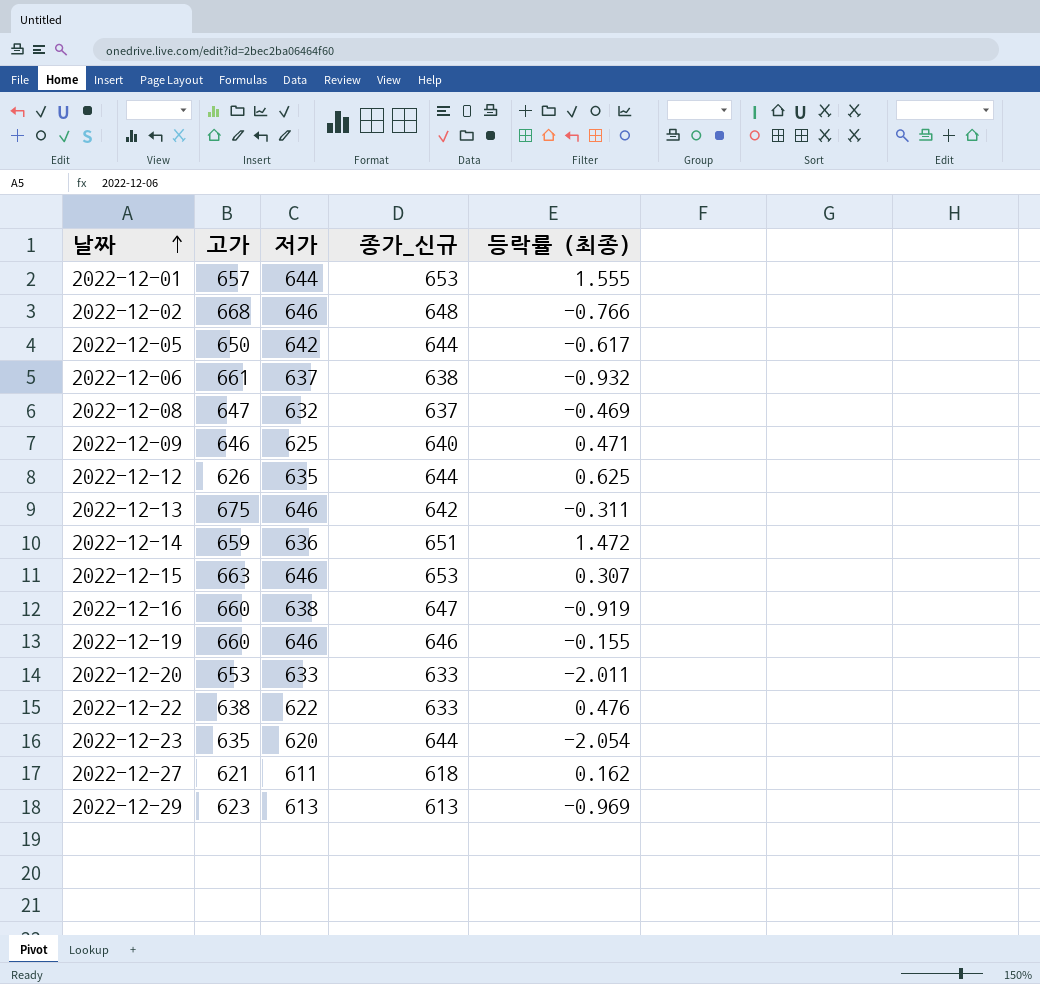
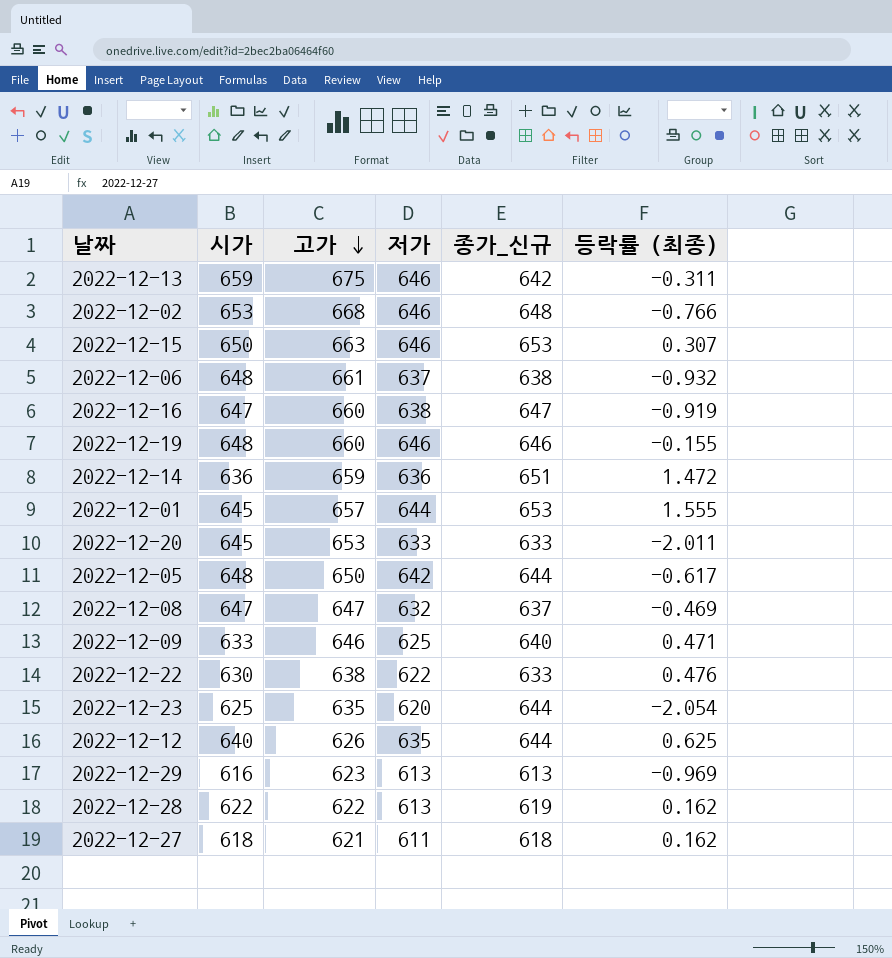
row order: 날짜 ascending -> 고가 descending
column 시가 | position: none -> 2
row 2022-12-28: none -> 622 | 622 | 613 | 619 | 0.162

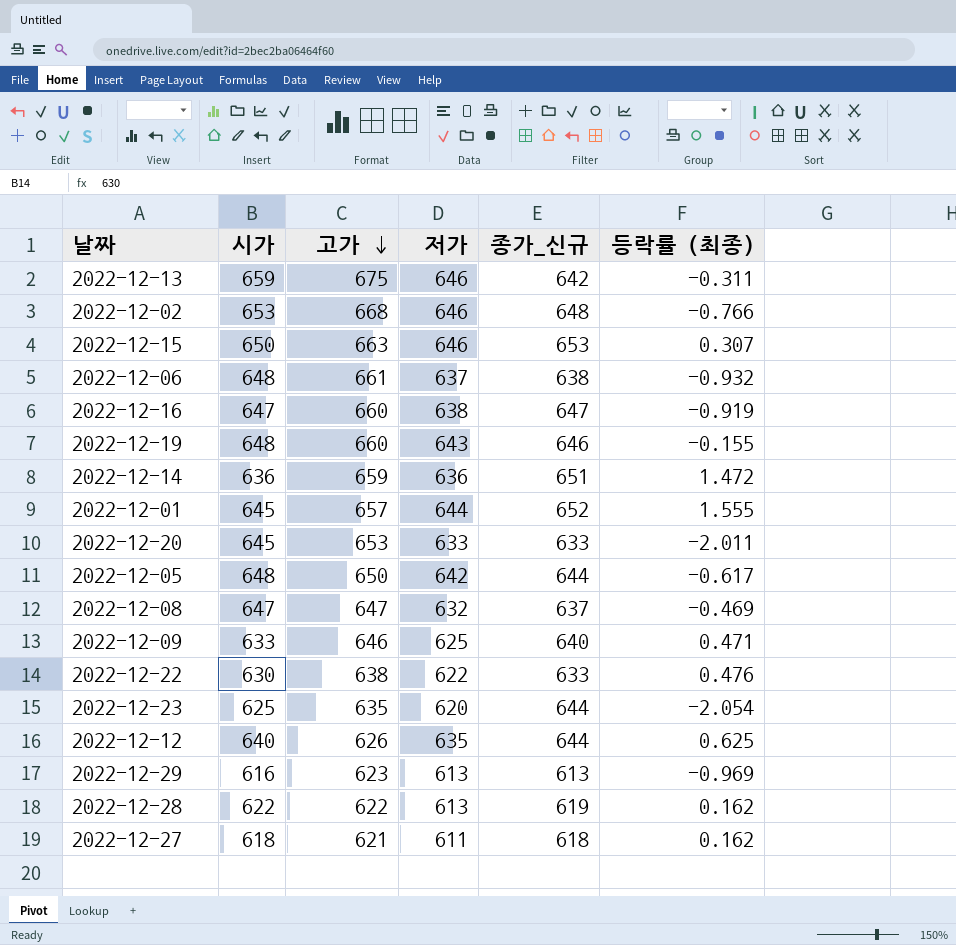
2022-12-19 | 저가: 646 -> 643
2022-12-01 | 종가_신규: 653 -> 652

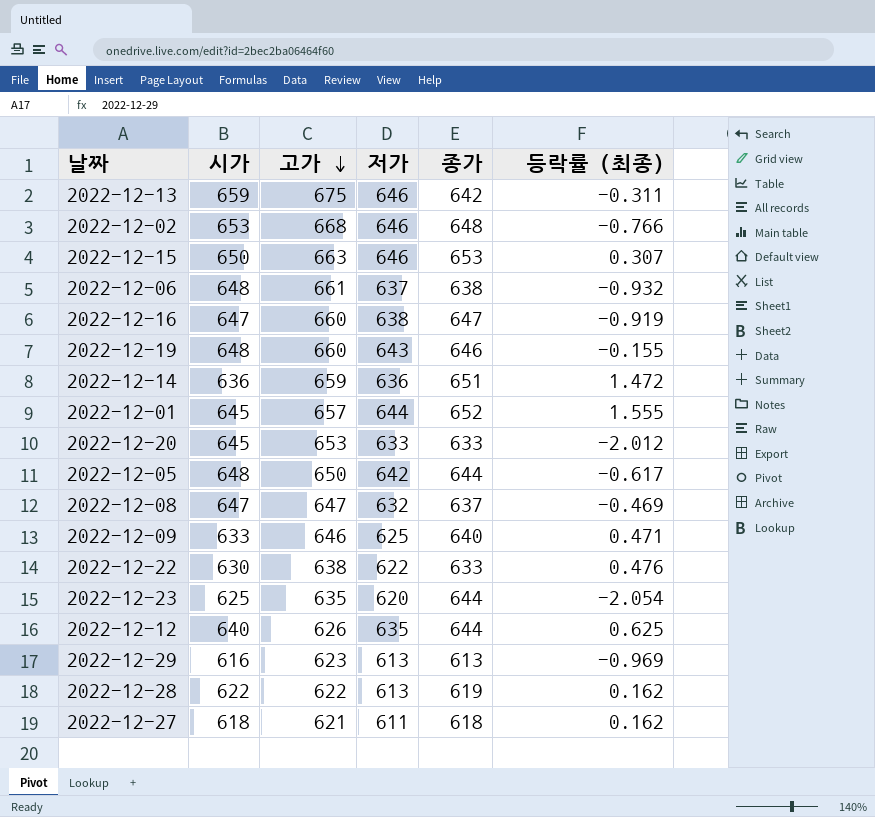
column name: 종가_신규 -> 종가
2022-12-20 | 등락률 (최종): -2.011 -> -2.012

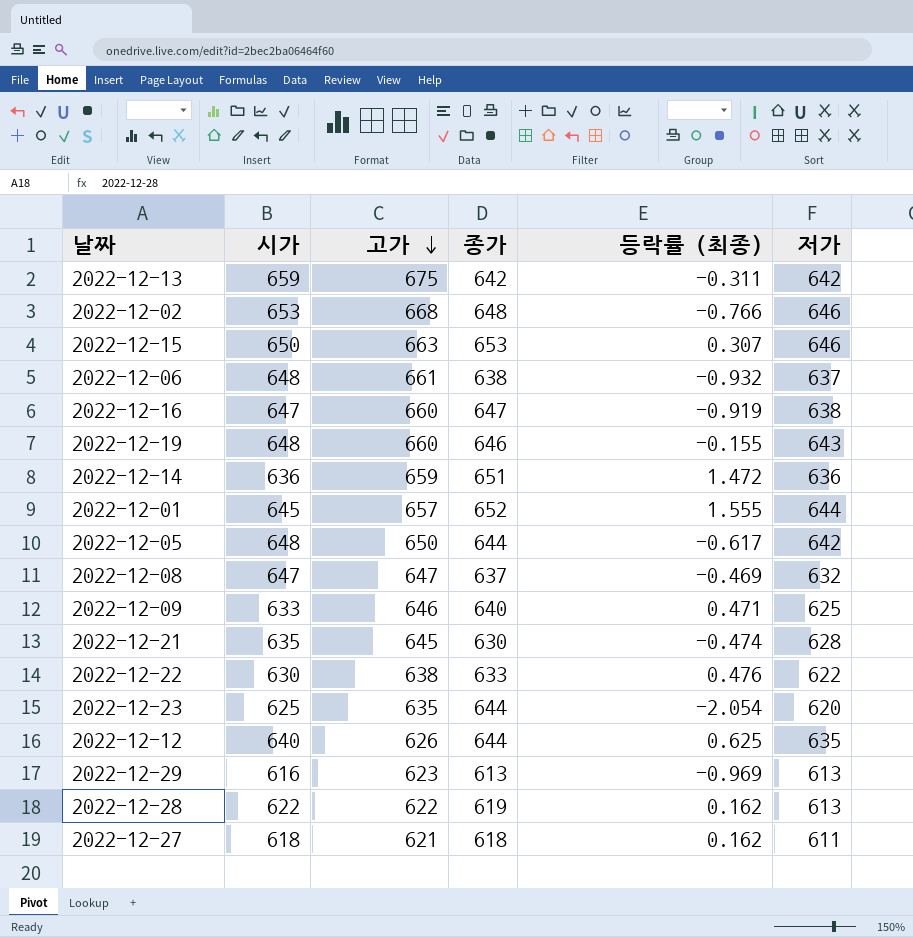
column 저가 | position: 4 -> 6
row 2022-12-20: 645 | 653 | 633 | 633 | -2.012 -> none
2022-12-13 | 저가: 646 -> 642
row 2022-12-21: none -> 635 | 645 | 630 | -0.474 | 628

